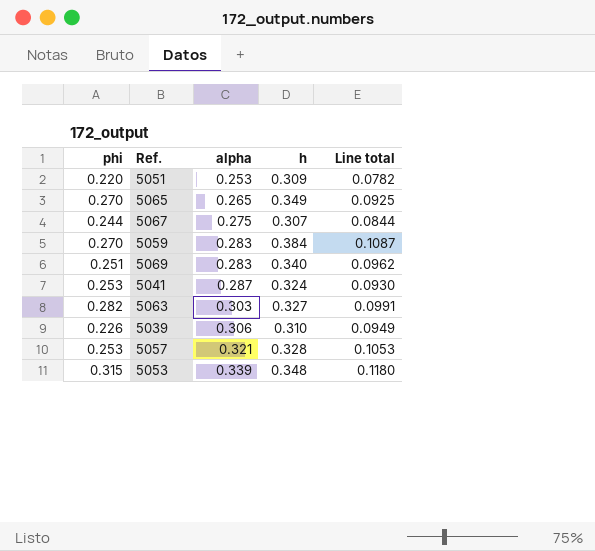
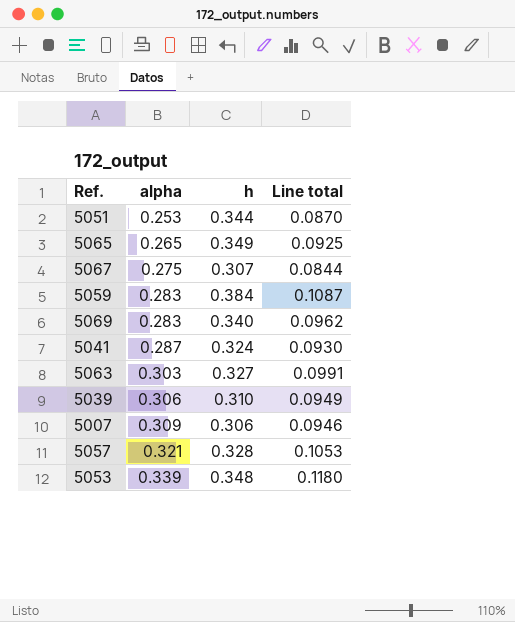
column phi | position: 1 -> none
5051 | h: 0.309 -> 0.344
5051 | Line total: 0.0782 -> 0.0870
row 5007: none -> 0.309 | 0.306 | 0.0946

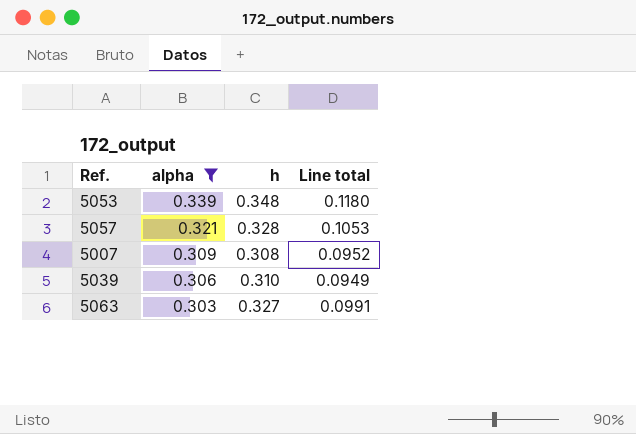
filter: none -> alpha >= 0.303
row order: alpha ascending -> alpha descending
5007 | h: 0.306 -> 0.308
5007 | Line total: 0.0946 -> 0.0952

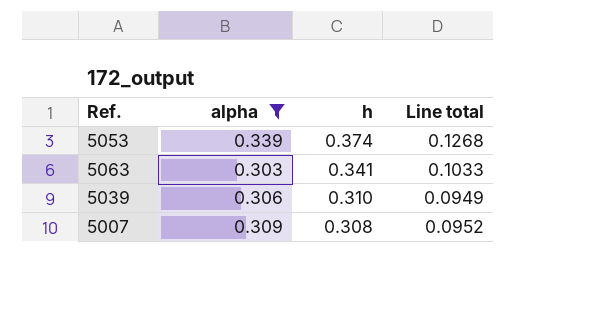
row order: alpha descending -> h descending
row 5057: 0.321 | 0.328 | 0.1053 -> none
5053 | h: 0.348 -> 0.374
5053 | Line total: 0.1180 -> 0.1268
5063 | h: 0.327 -> 0.341
5063 | Line total: 0.0991 -> 0.1033

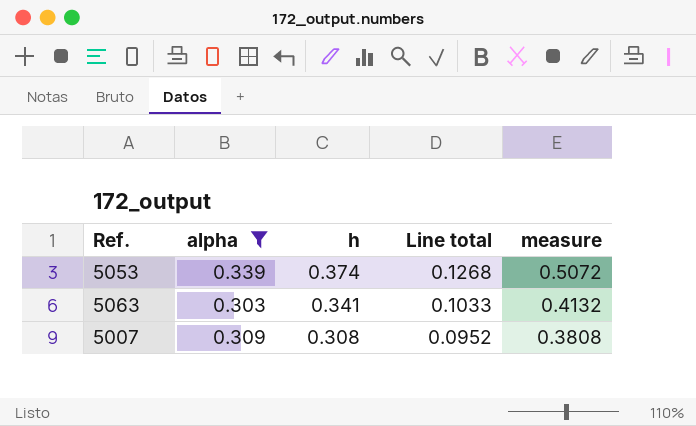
column measure | formula: none -> [Line total] * 4
row 5039: 0.306 | 0.310 | 0.0949 -> none

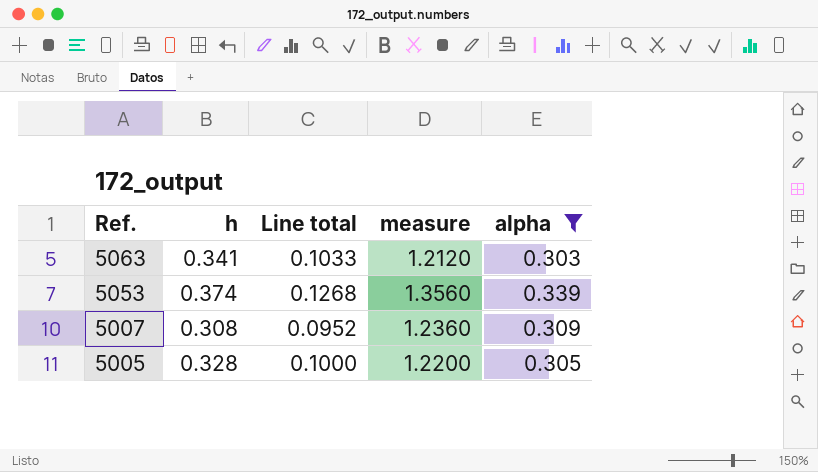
row order: h descending -> Ref. descending
column measure | formula: [Line total] * 4 -> [alpha] * 4
column alpha | position: 2 -> 5
row 5005: none -> 0.328 | 0.1000 | 1.2200 | 0.305

